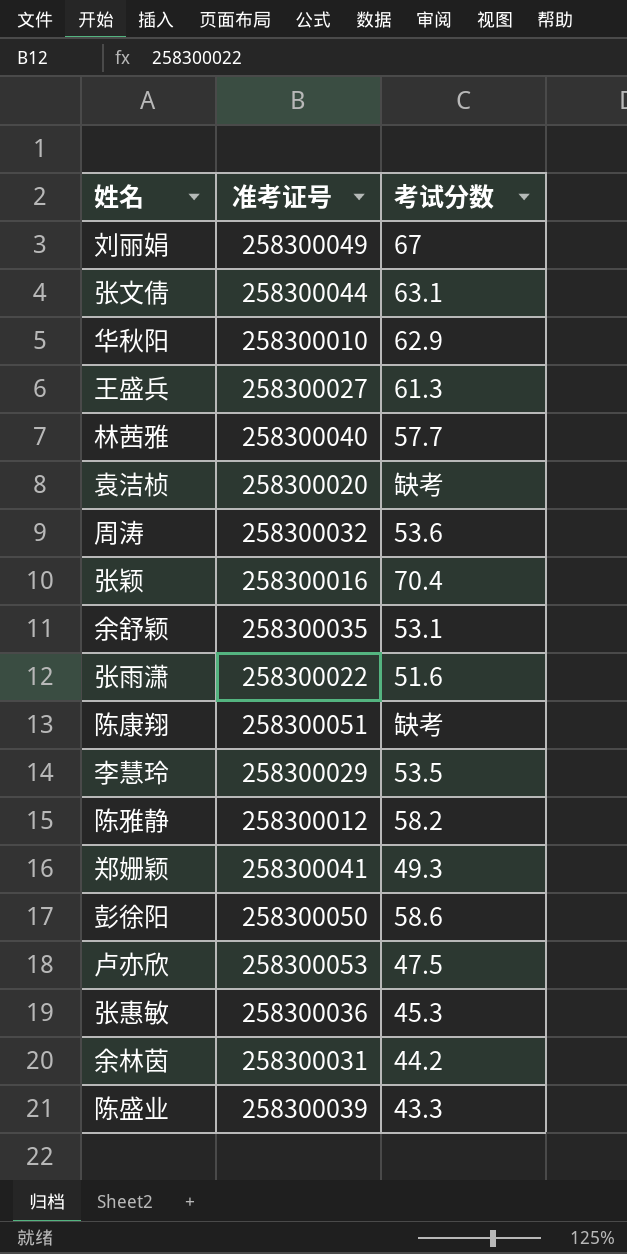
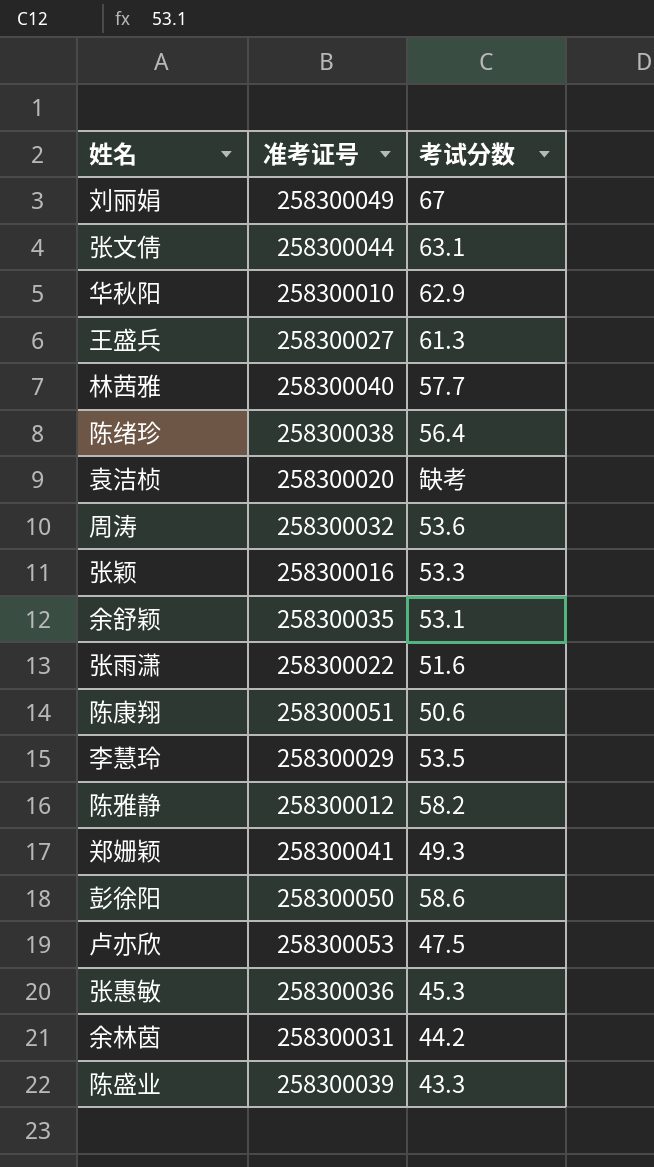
row 陈绪珍: none -> 258300038 | 56.4
张颖 | 考试分数: 70.4 -> 53.3
陈康翔 | 考试分数: 缺考 -> 50.6

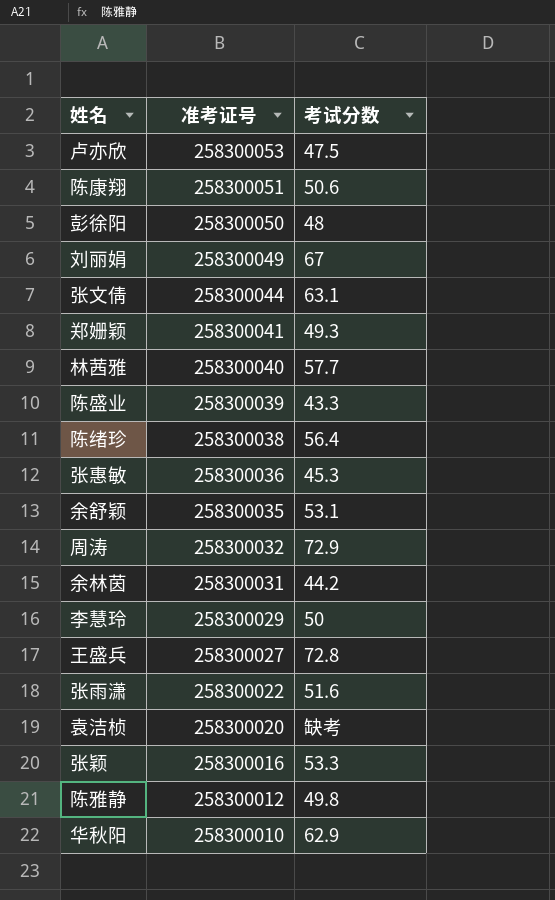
row order: none -> 准考证号 descending
彭徐阳 | 考试分数: 58.6 -> 48
周涛 | 考试分数: 53.6 -> 72.9
李慧玲 | 考试分数: 53.5 -> 50
王盛兵 | 考试分数: 61.3 -> 72.8
陈雅静 | 考试分数: 58.2 -> 49.8

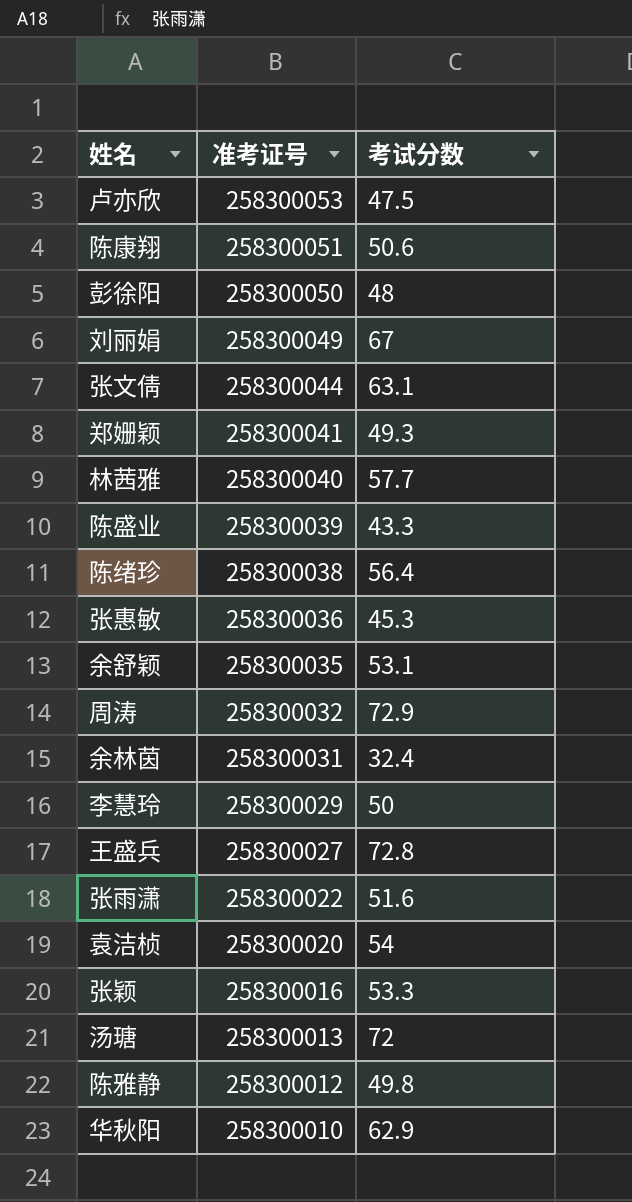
余林茵 | 考试分数: 44.2 -> 32.4
袁洁桢 | 考试分数: 缺考 -> 54
row 汤瑭: none -> 258300013 | 72

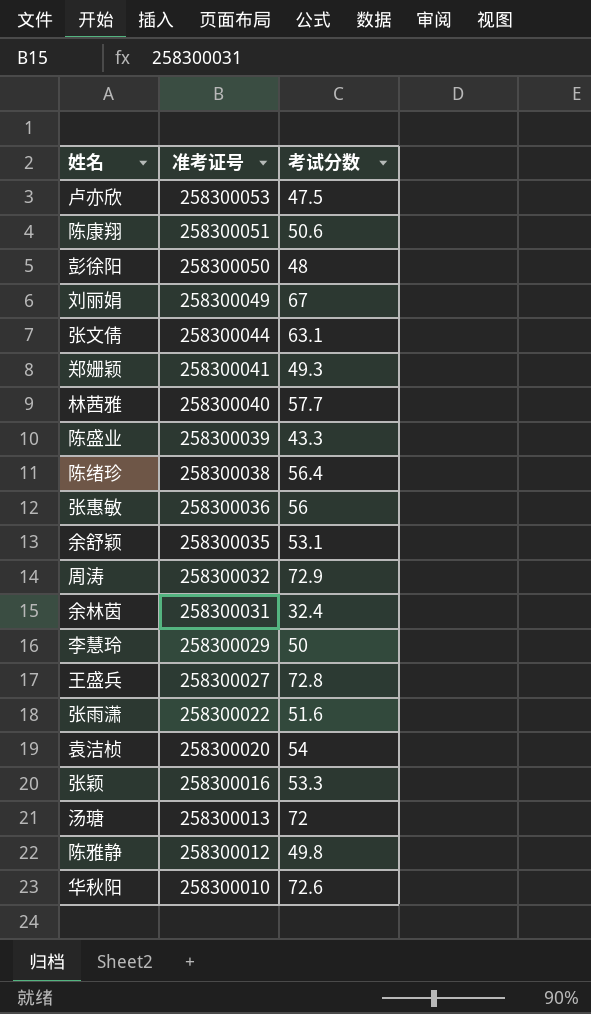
张惠敏 | 考试分数: 45.3 -> 56
华秋阳 | 考试分数: 62.9 -> 72.6

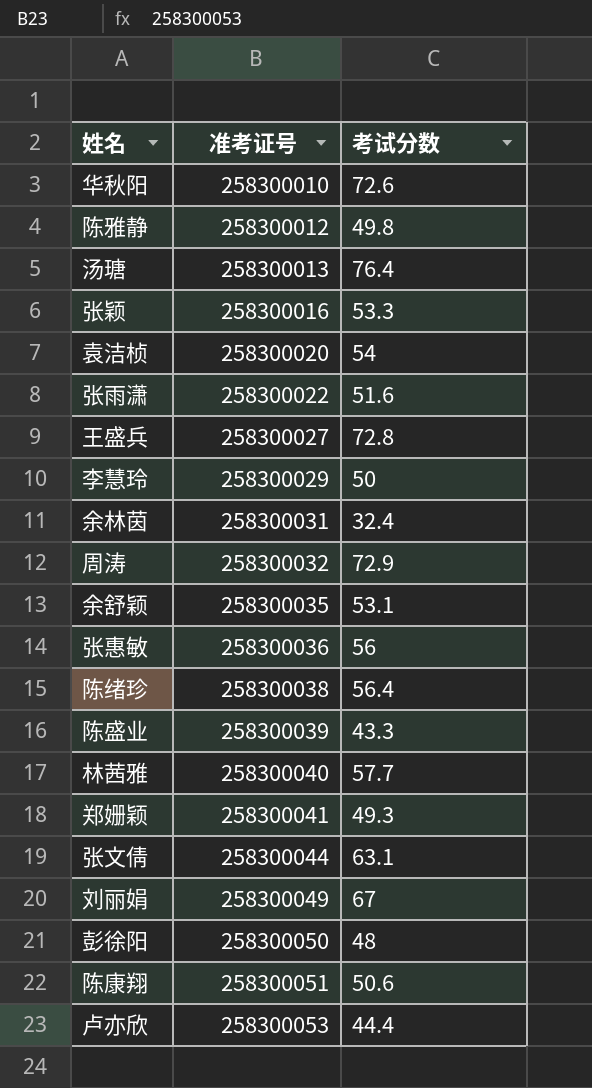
row order: 准考证号 descending -> 准考证号 ascending
汤瑭 | 考试分数: 72 -> 76.4
卢亦欣 | 考试分数: 47.5 -> 44.4

